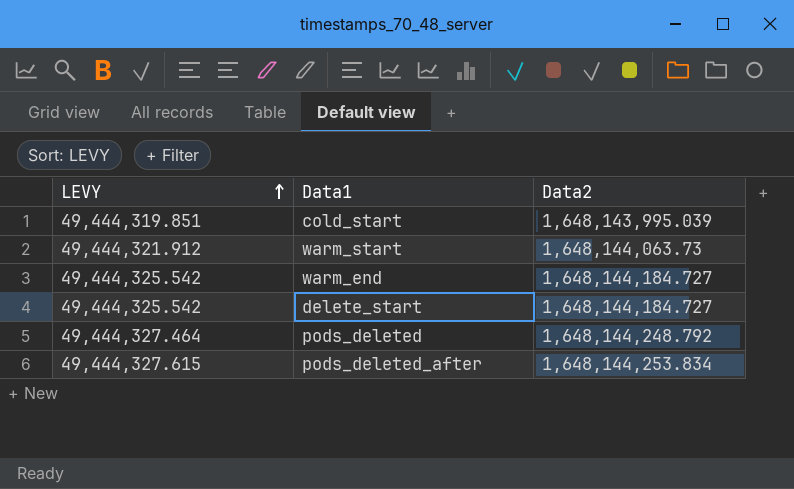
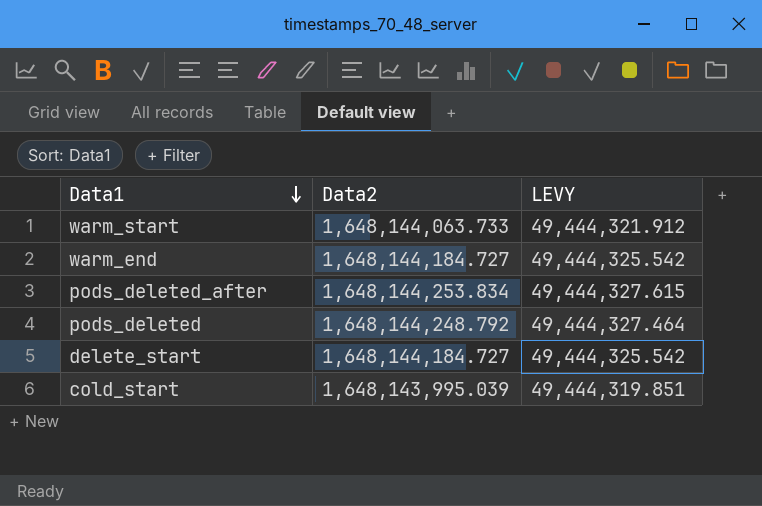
row order: LEVY ascending -> Data1 descending
column LEVY | position: 1 -> 3
warm_start | Data2: 1,648,144,063.73 -> 1,648,144,063.733

